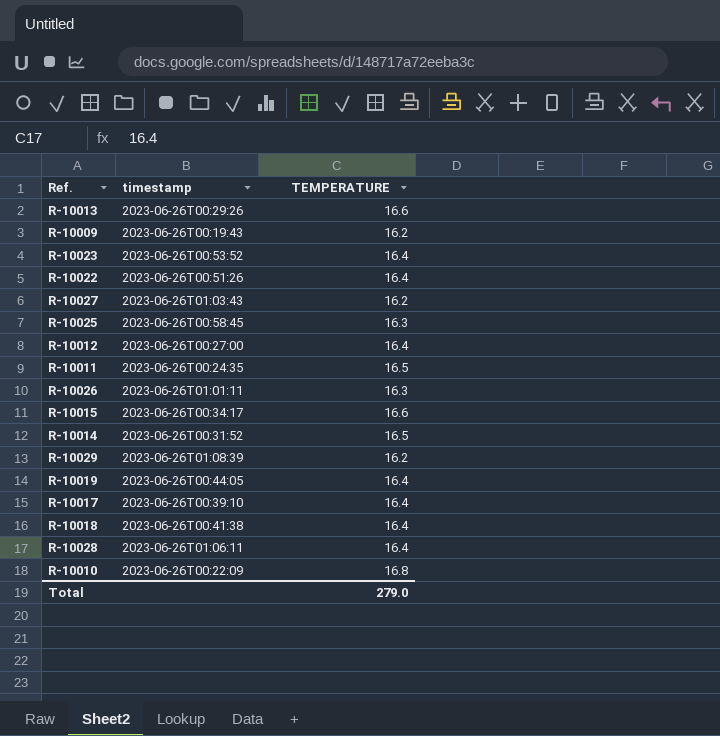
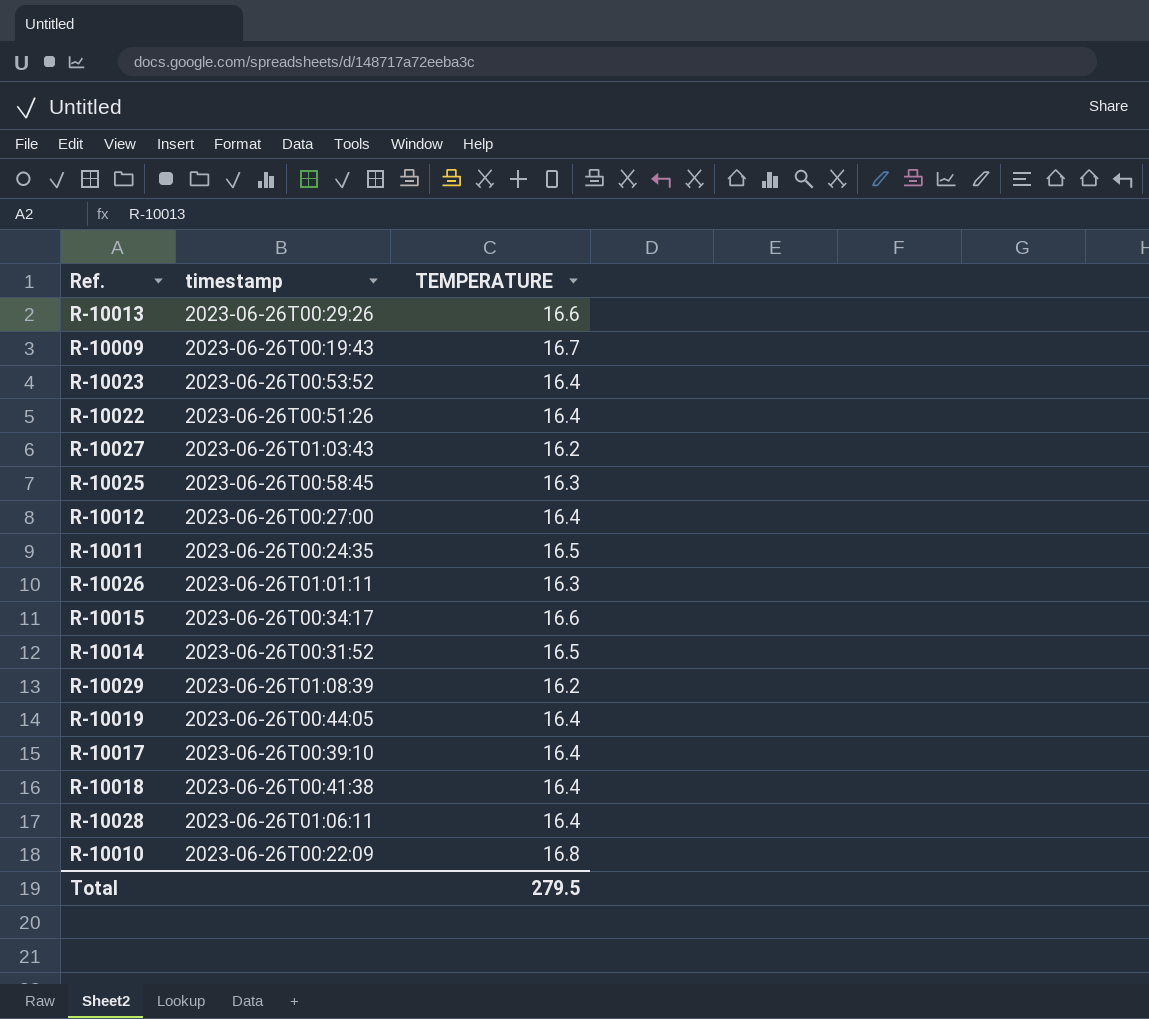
R-10009 | TEMPERATURE: 16.2 -> 16.7
Total | TEMPERATURE: 279.0 -> 279.5

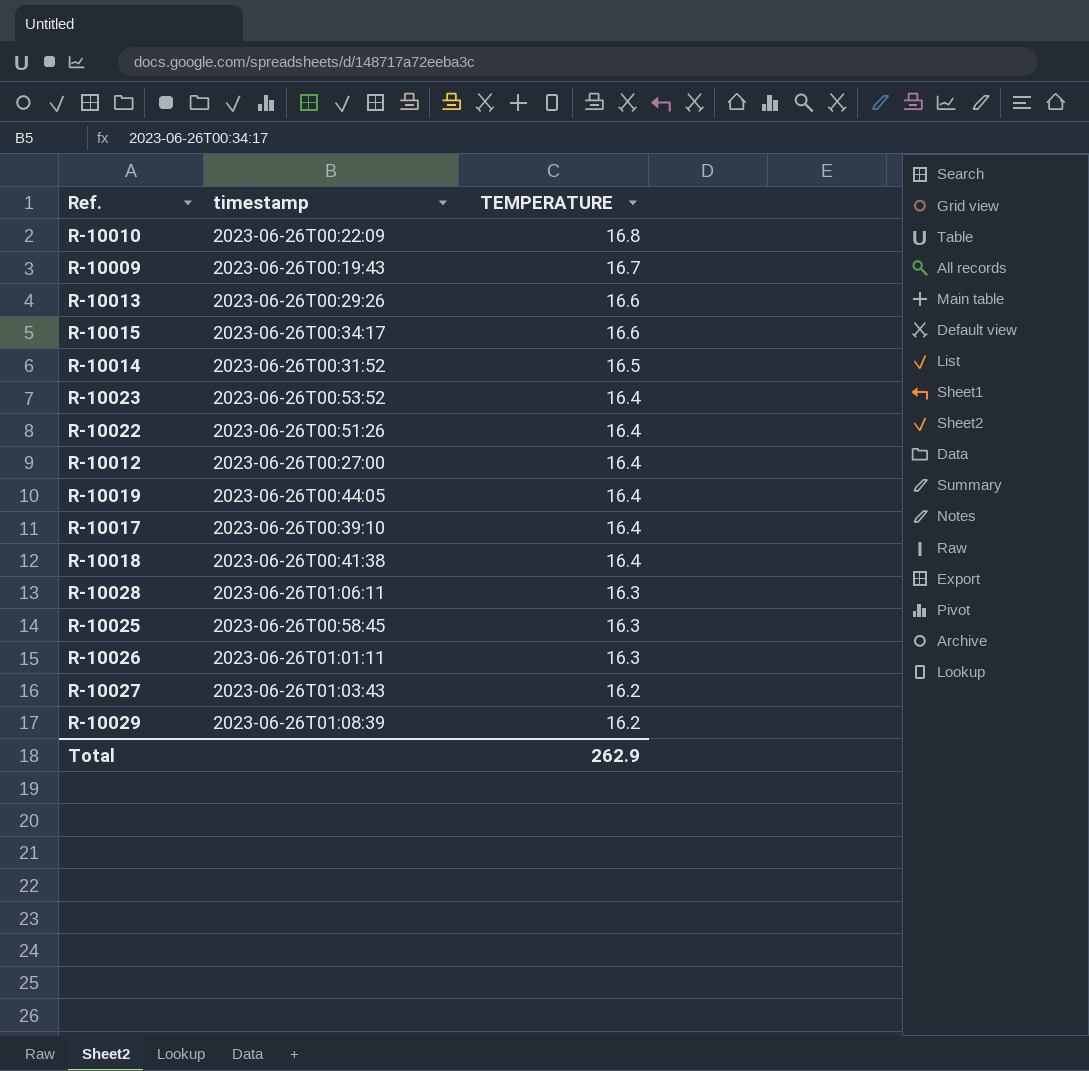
row order: none -> TEMPERATURE descending
row R-10011: 2023-06-26T00:24:35 | 16.5 -> none
R-10028 | TEMPERATURE: 16.4 -> 16.3
Total | TEMPERATURE: 279.5 -> 262.9

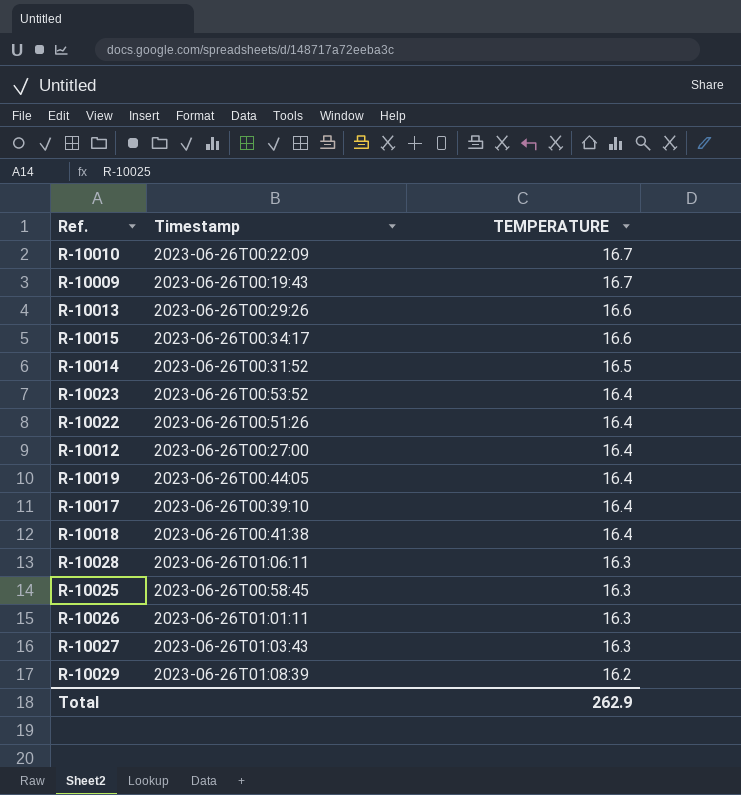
column name: timestamp -> Timestamp
R-10010 | TEMPERATURE: 16.8 -> 16.7
R-10027 | TEMPERATURE: 16.2 -> 16.3

